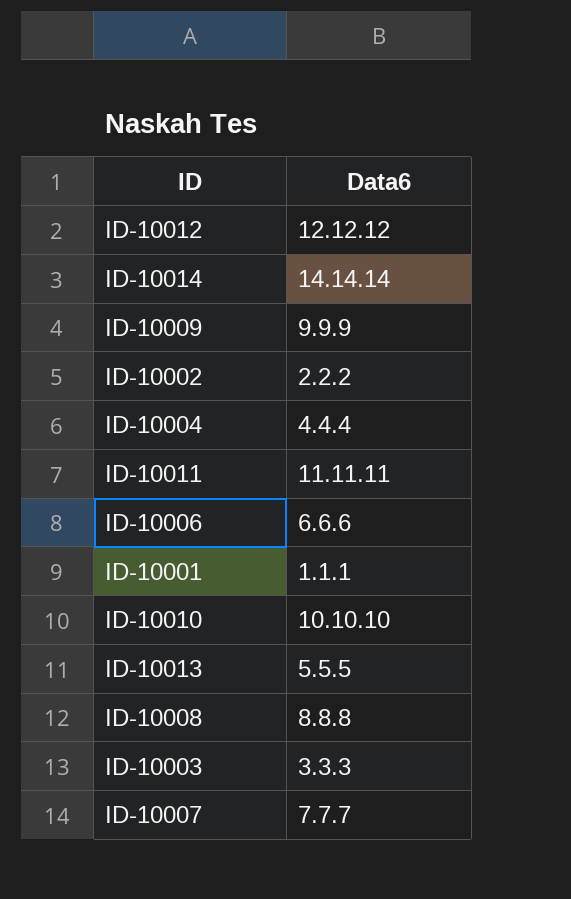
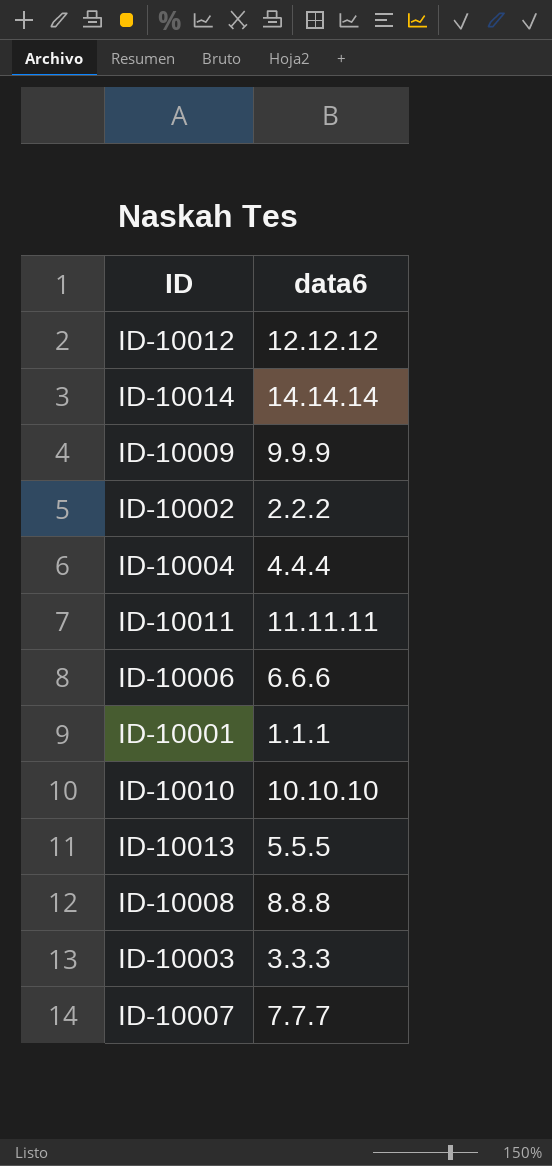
column name: Data6 -> data6

